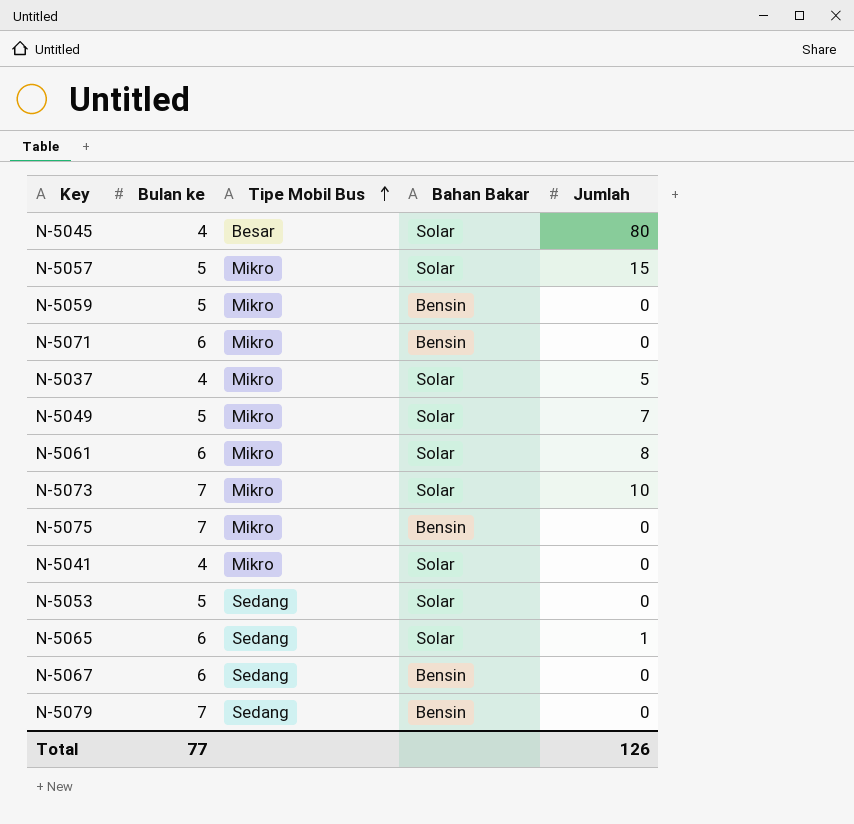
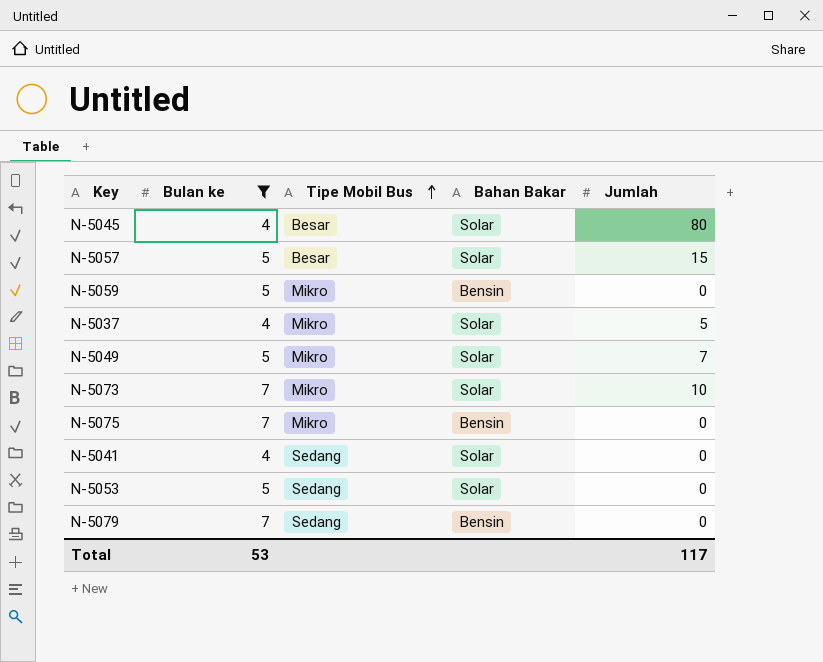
filter: none -> Bulan ke != 6
N-5057 | Tipe Mobil Bus: Mikro -> Besar
N-5041 | Tipe Mobil Bus: Mikro -> Sedang
Total | Bulan ke: 77 -> 53
Total | Jumlah: 126 -> 117

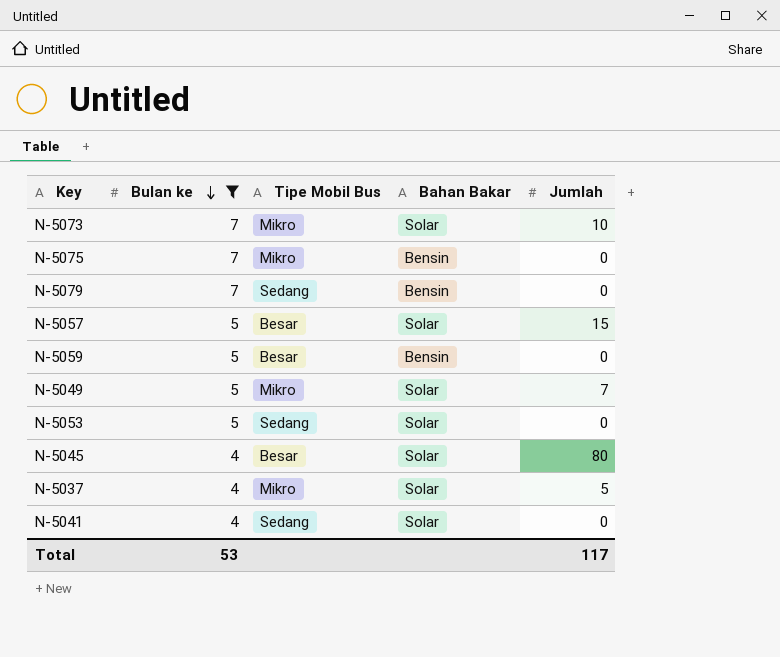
row order: Tipe Mobil Bus ascending -> Bulan ke descending
N-5059 | Tipe Mobil Bus: Mikro -> Besar

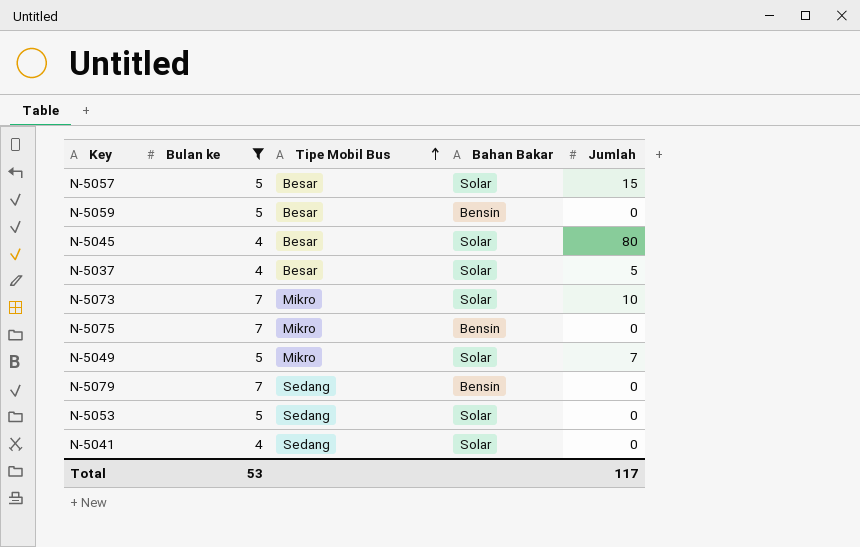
row order: Bulan ke descending -> Tipe Mobil Bus ascending
N-5037 | Tipe Mobil Bus: Mikro -> Besar

